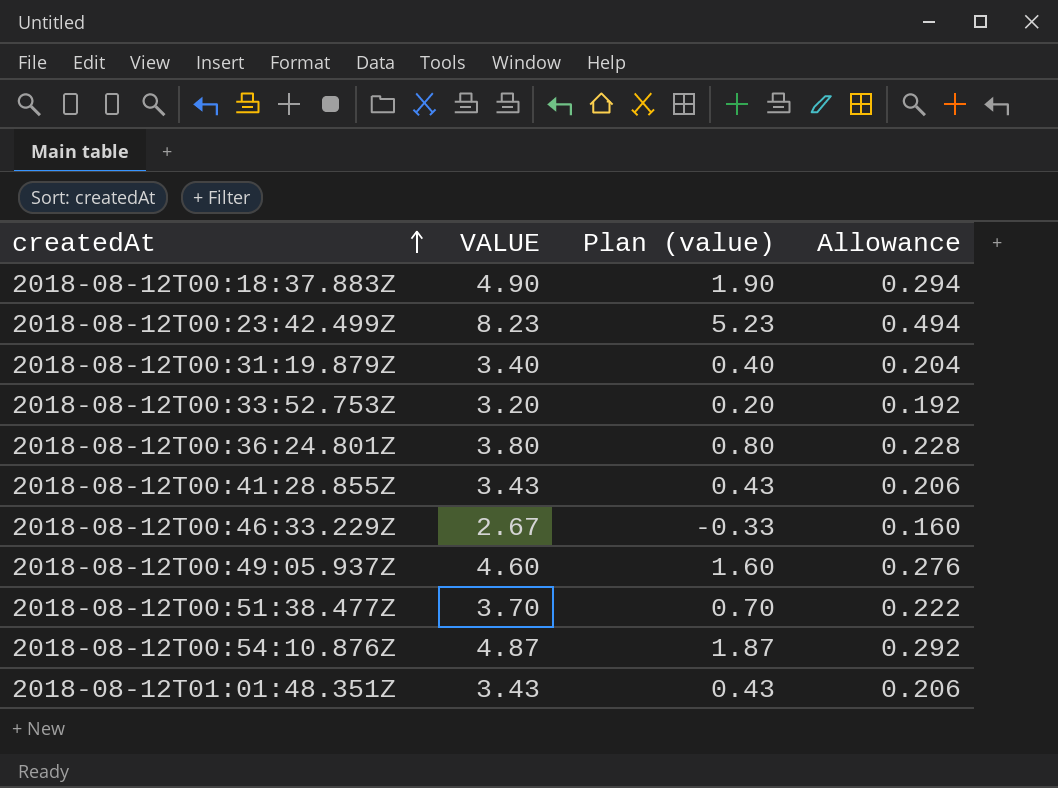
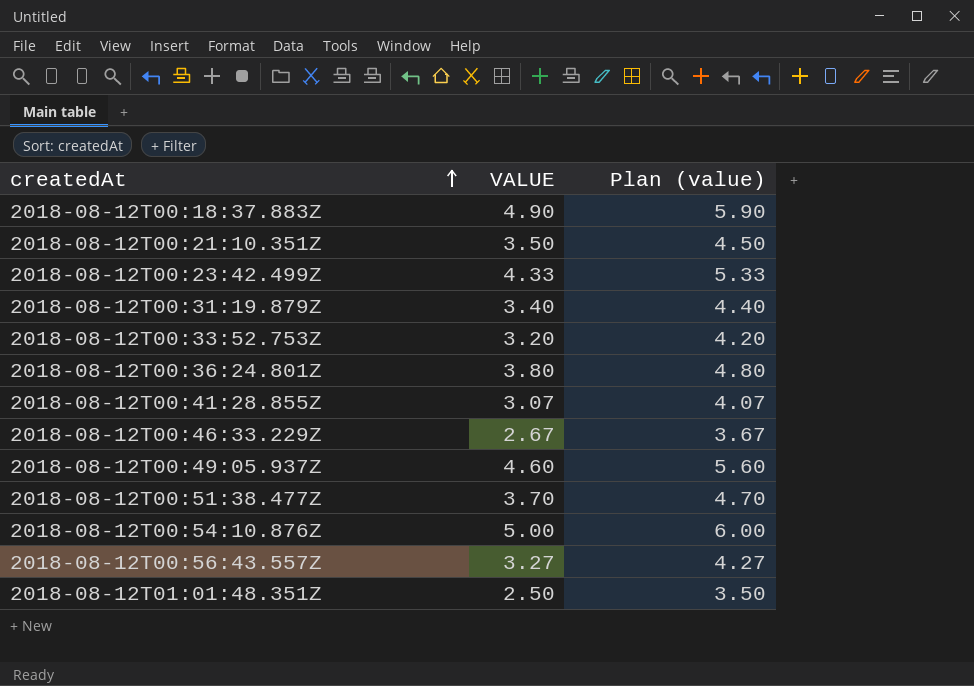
column Allowance | formula: [VALUE] * 0.06 -> none
column Plan (value) | formula: [VALUE] - 3 -> [VALUE] + 1
row 2018-08-12T00:21:10.351Z: none -> 3.50 | 4.50
2018-08-12T00:23:42.499Z | VALUE: 8.23 -> 4.33
2018-08-12T00:41:28.855Z | VALUE: 3.43 -> 3.07
2018-08-12T00:54:10.876Z | VALUE: 4.87 -> 5.00
row 2018-08-12T00:56:43.557Z: none -> 3.27 | 4.27
2018-08-12T01:01:48.351Z | VALUE: 3.43 -> 2.50

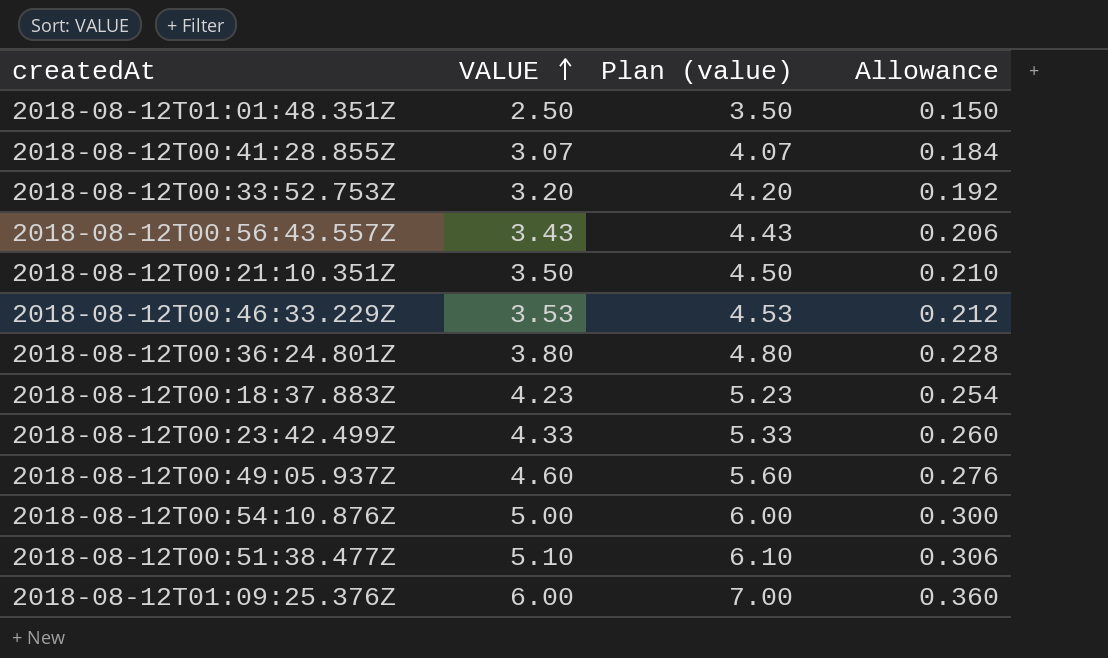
row order: createdAt ascending -> VALUE ascending
column Allowance | formula: none -> [VALUE] * 0.06
row 2018-08-12T00:31:19.879Z: 3.40 | 4.40 -> none
2018-08-12T00:56:43.557Z | VALUE: 3.27 -> 3.43
2018-08-12T00:56:43.557Z | Plan (value): 4.27 -> 4.43
2018-08-12T00:46:33.229Z | VALUE: 2.67 -> 3.53
2018-08-12T00:46:33.229Z | Plan (value): 3.67 -> 4.53
2018-08-12T00:18:37.883Z | VALUE: 4.90 -> 4.23
2018-08-12T00:18:37.883Z | Plan (value): 5.90 -> 5.23
2018-08-12T00:51:38.477Z | VALUE: 3.70 -> 5.10
2018-08-12T00:51:38.477Z | Plan (value): 4.70 -> 6.10
row 2018-08-12T01:09:25.376Z: none -> 6.00 | 7.00 | 0.360

